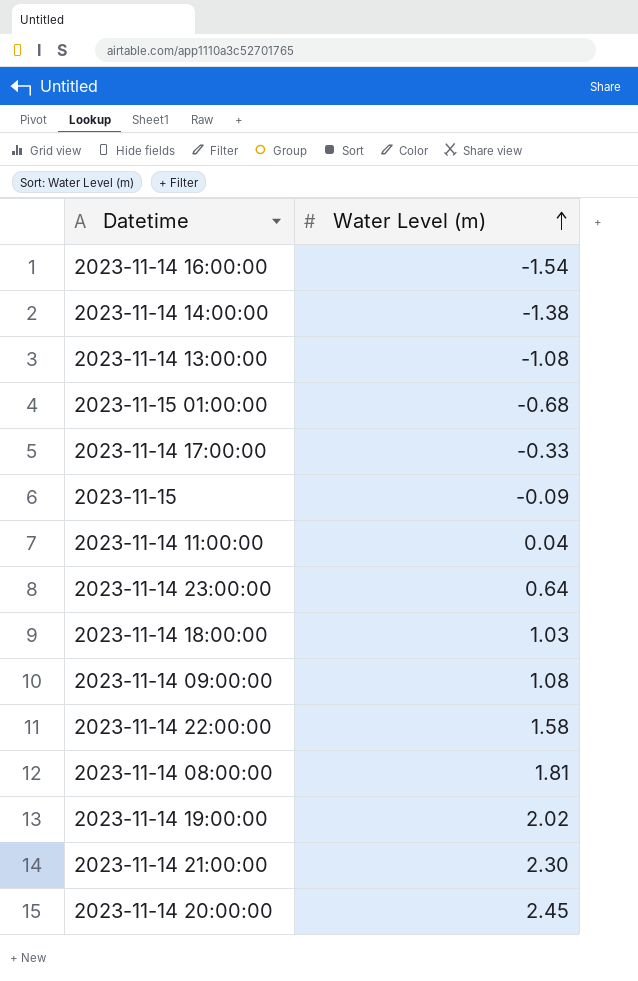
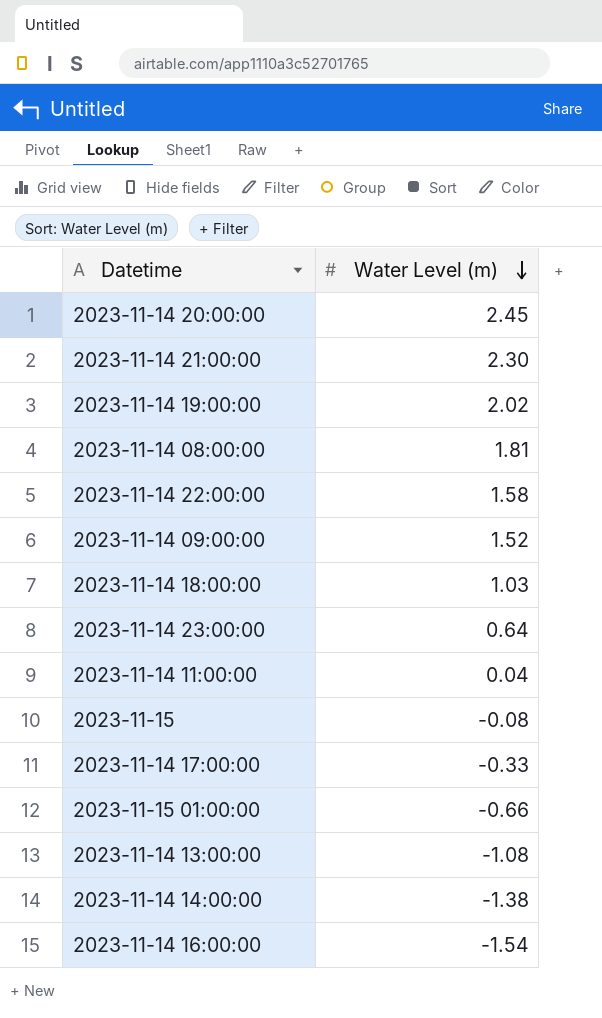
row order: Water Level (m) ascending -> Water Level (m) descending
2023-11-14 09:00:00 | Water Level (m): 1.08 -> 1.52
2023-11-15 | Water Level (m): -0.09 -> -0.08
2023-11-15 01:00:00 | Water Level (m): -0.68 -> -0.66

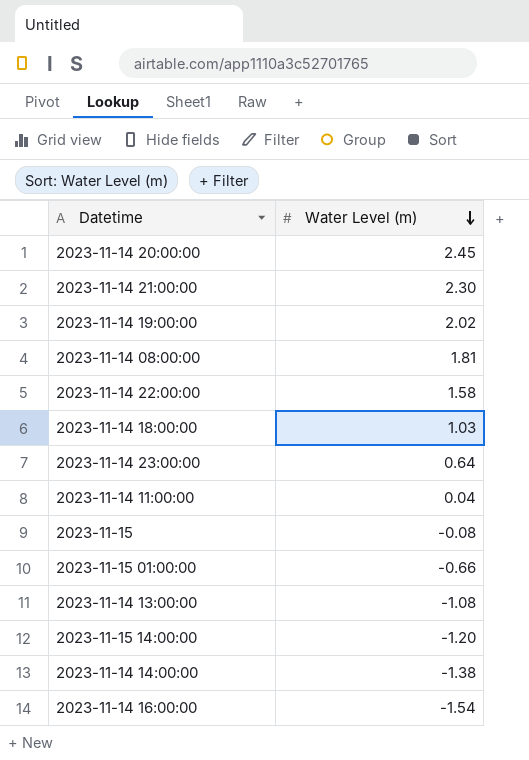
row 2023-11-14 09:00:00: 1.52 -> none
row 2023-11-14 17:00:00: -0.33 -> none
row 2023-11-15 14:00:00: none -> -1.20

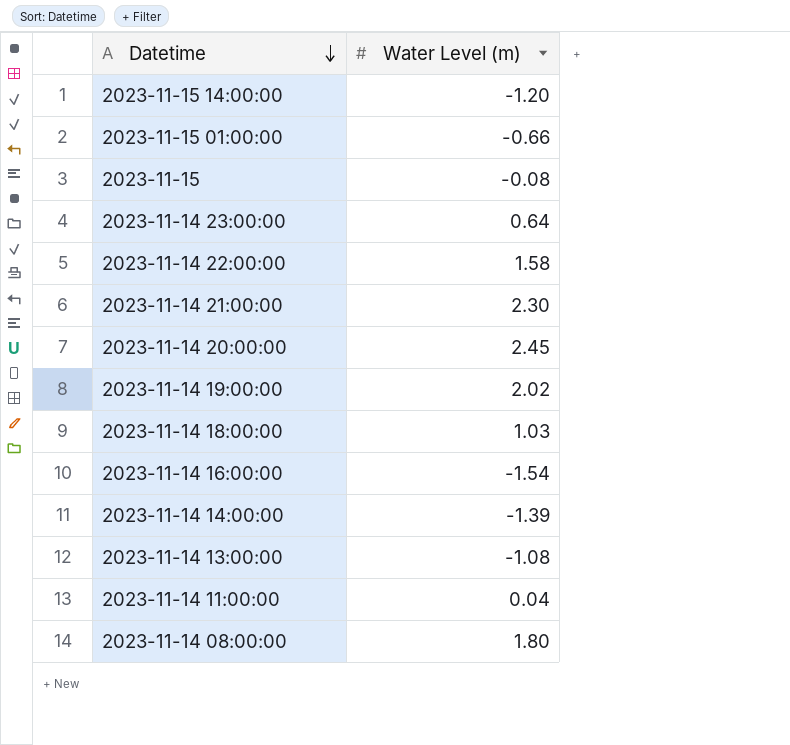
row order: Water Level (m) descending -> Datetime descending
2023-11-14 14:00:00 | Water Level (m): -1.38 -> -1.39
2023-11-14 08:00:00 | Water Level (m): 1.81 -> 1.80

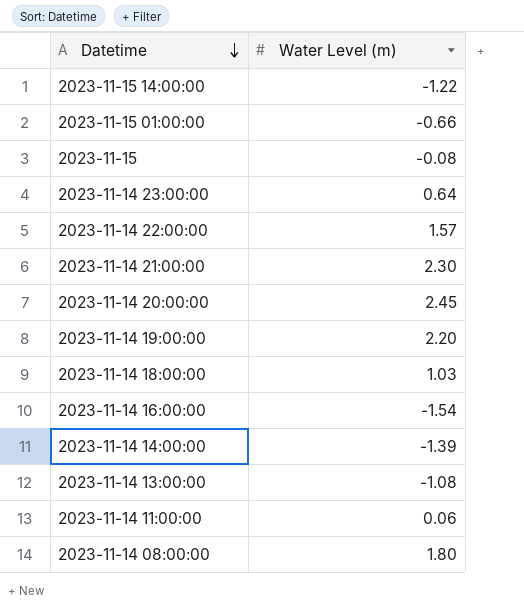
2023-11-15 14:00:00 | Water Level (m): -1.20 -> -1.22
2023-11-14 22:00:00 | Water Level (m): 1.58 -> 1.57
2023-11-14 19:00:00 | Water Level (m): 2.02 -> 2.20
2023-11-14 11:00:00 | Water Level (m): 0.04 -> 0.06

